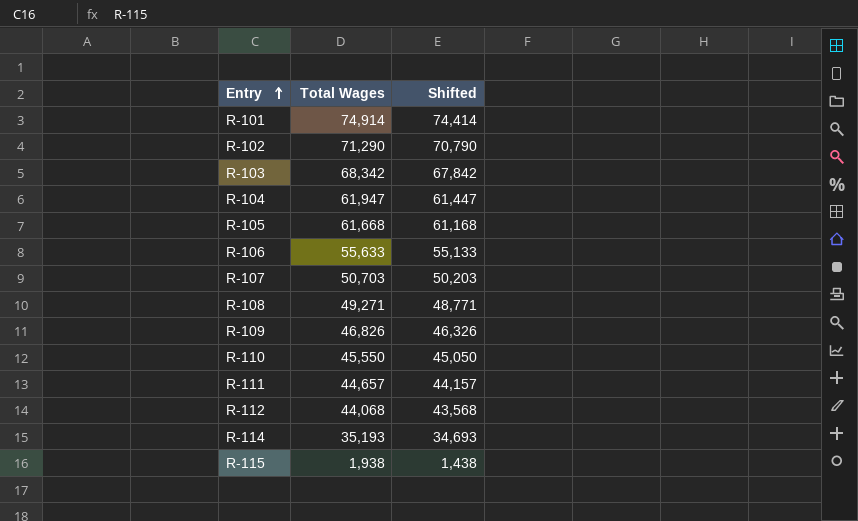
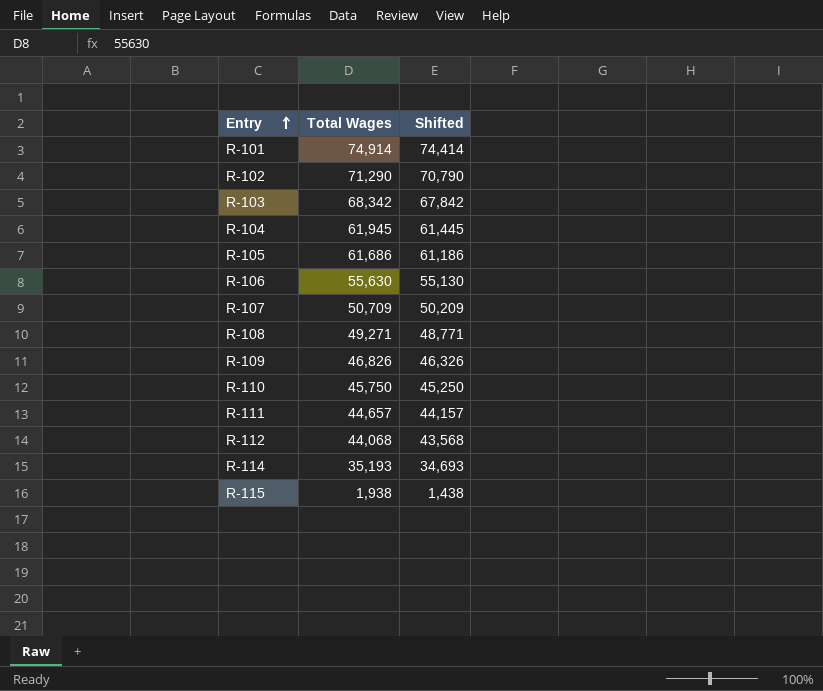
R-104 | Total Wages: 61,947 -> 61,945
R-104 | Shifted: 61,447 -> 61,445
R-105 | Total Wages: 61,668 -> 61,686
R-105 | Shifted: 61,168 -> 61,186
R-106 | Total Wages: 55,633 -> 55,630
R-106 | Shifted: 55,133 -> 55,130
R-107 | Total Wages: 50,703 -> 50,709
R-107 | Shifted: 50,203 -> 50,209
R-110 | Total Wages: 45,550 -> 45,750
R-110 | Shifted: 45,050 -> 45,250

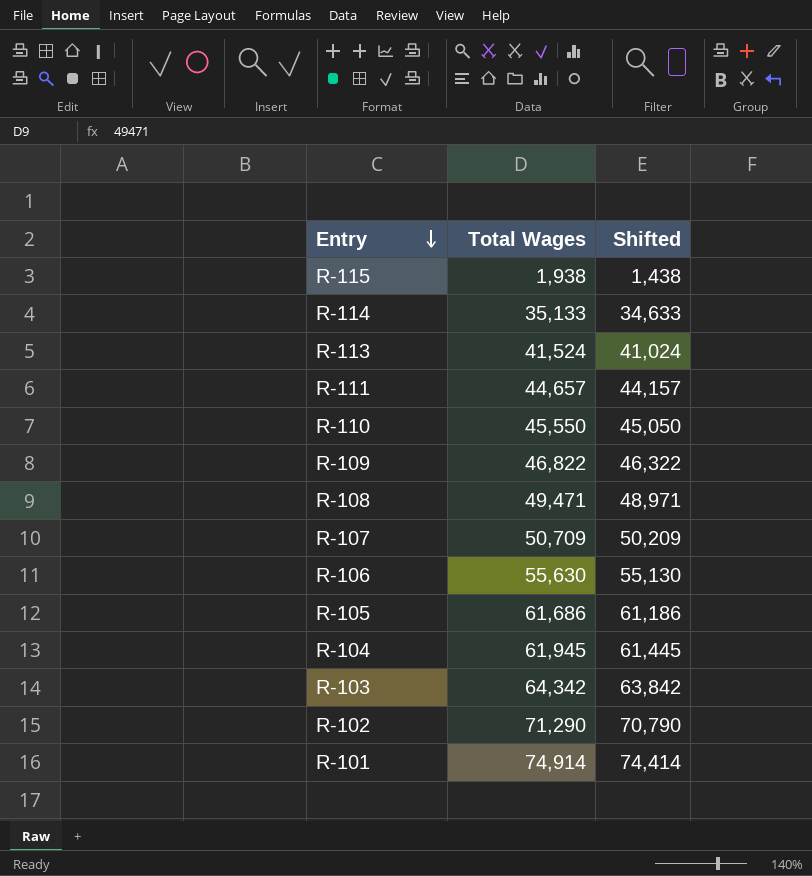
row order: Entry ascending -> Entry descending
row R-112: 44,068 | 43,568 -> none
R-114 | Total Wages: 35,193 -> 35,133
R-114 | Shifted: 34,693 -> 34,633
row R-113: none -> 41,524 | 41,024
R-110 | Total Wages: 45,750 -> 45,550
R-110 | Shifted: 45,250 -> 45,050
R-109 | Total Wages: 46,826 -> 46,822
R-109 | Shifted: 46,326 -> 46,322
R-108 | Total Wages: 49,271 -> 49,471
R-108 | Shifted: 48,771 -> 48,971
R-103 | Total Wages: 68,342 -> 64,342
R-103 | Shifted: 67,842 -> 63,842

